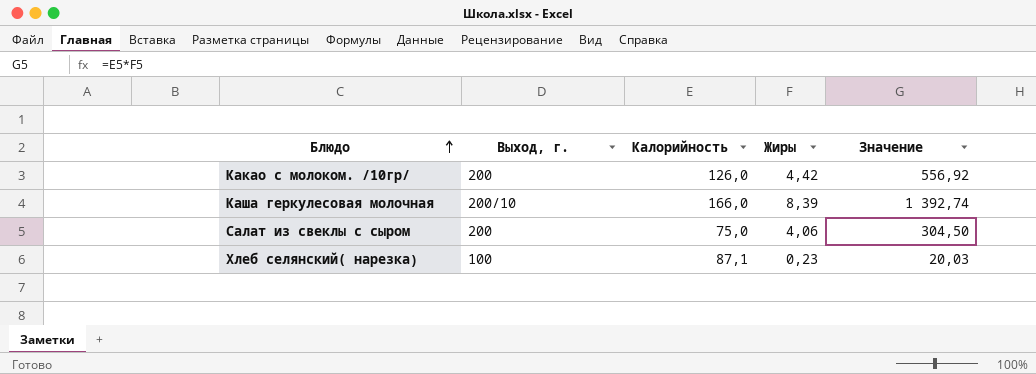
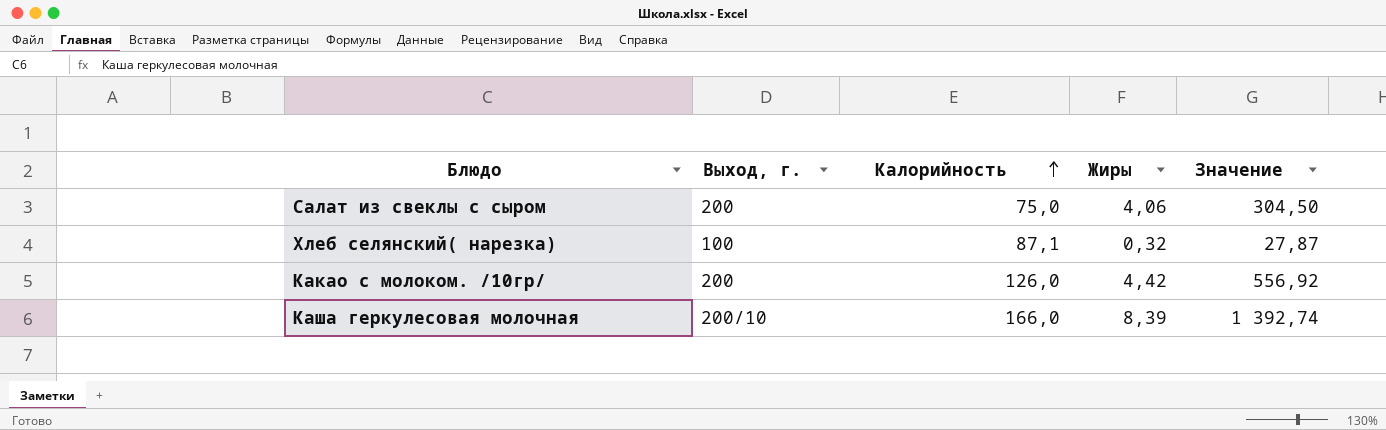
row order: Блюдо ascending -> Калорийность ascending
Хлеб селянский( нарезка) | Жиры: 0,23 -> 0,32
Хлеб селянский( нарезка) | Значение: 20,03 -> 27,87

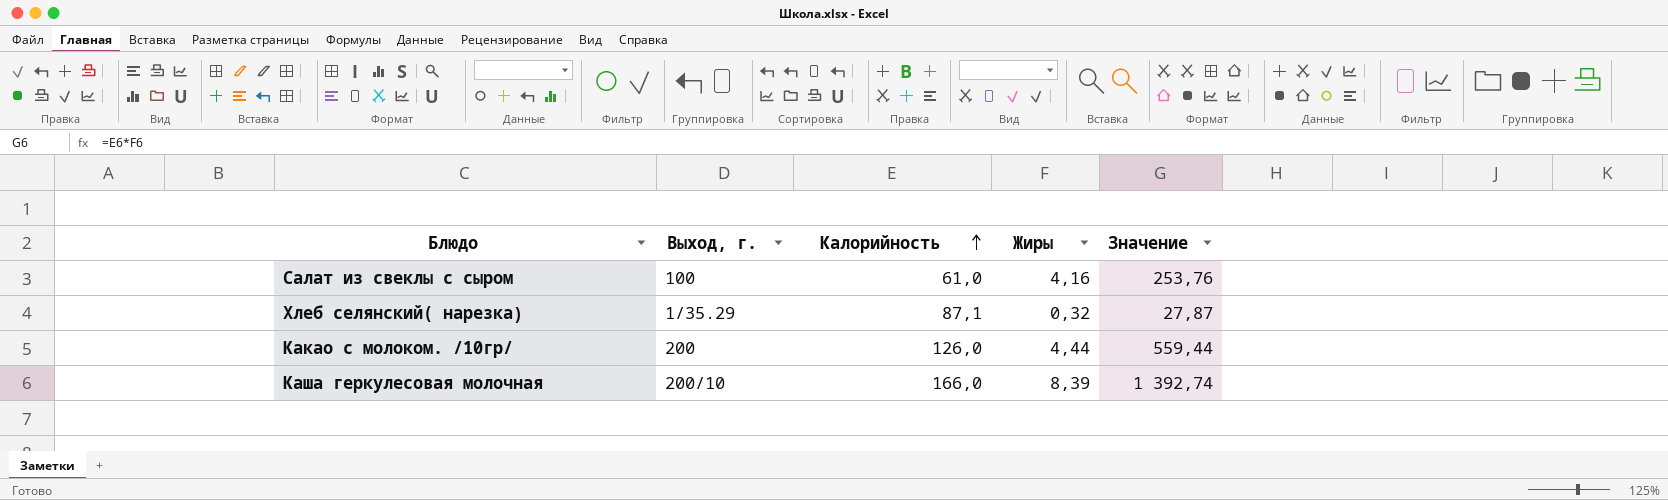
Салат из свеклы с сыром | Выход, г.: 200 -> 100
Салат из свеклы с сыром | Калорийность: 75,0 -> 61,0
Салат из свеклы с сыром | Жиры: 4,06 -> 4,16
Салат из свеклы с сыром | Значение: 304,50 -> 253,76
Хлеб селянский( нарезка) | Выход, г.: 100 -> 1/35.29
Какао с молоком. /10гр/ | Жиры: 4,42 -> 4,44
Какао с молоком. /10гр/ | Значение: 556,92 -> 559,44

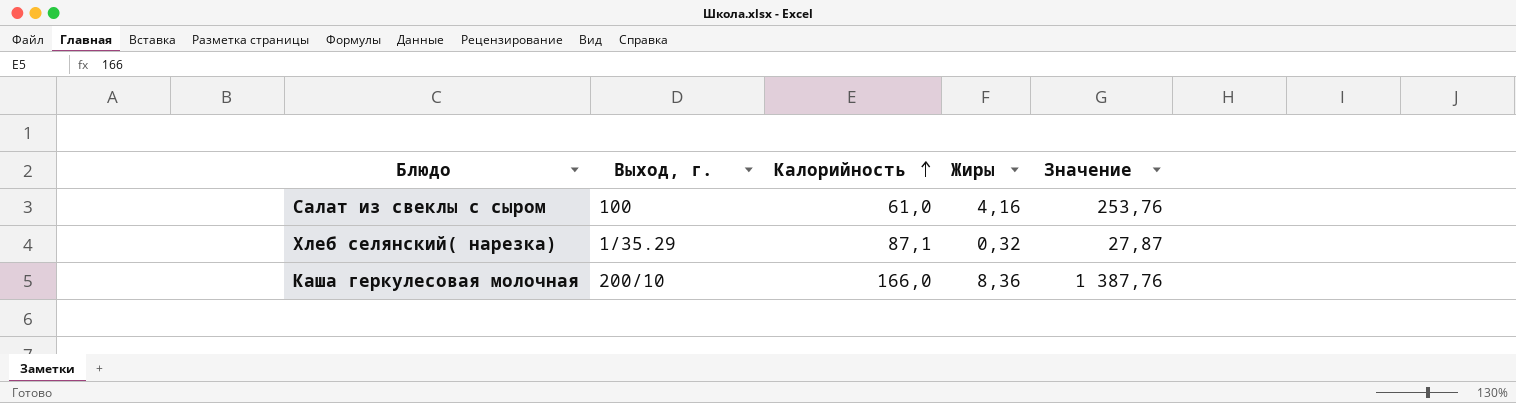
row Какао с молоком. /10гр/: 200 | 126,0 | 4,44 | 559,44 -> none
Каша геркулесовая молочная | Жиры: 8,39 -> 8,36
Каша геркулесовая молочная | Значение: 1 392,74 -> 1 387,76

